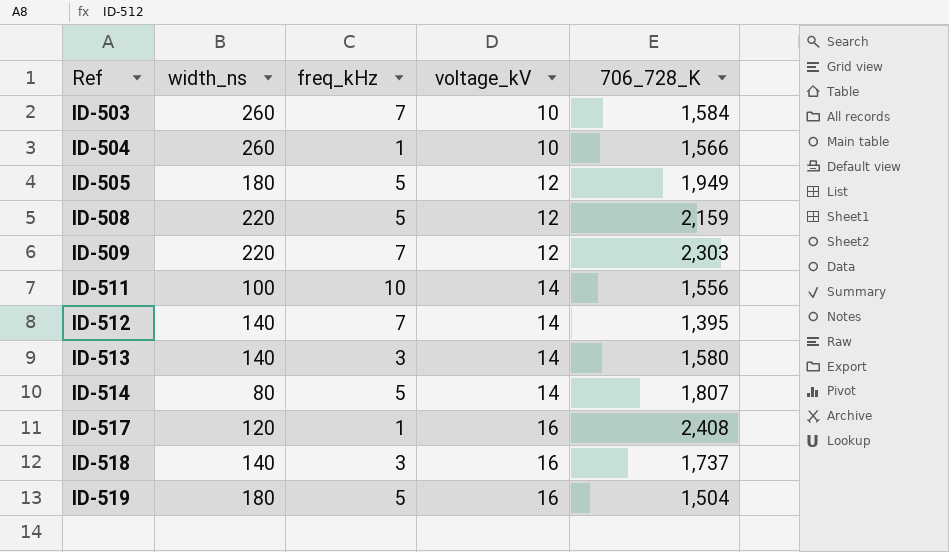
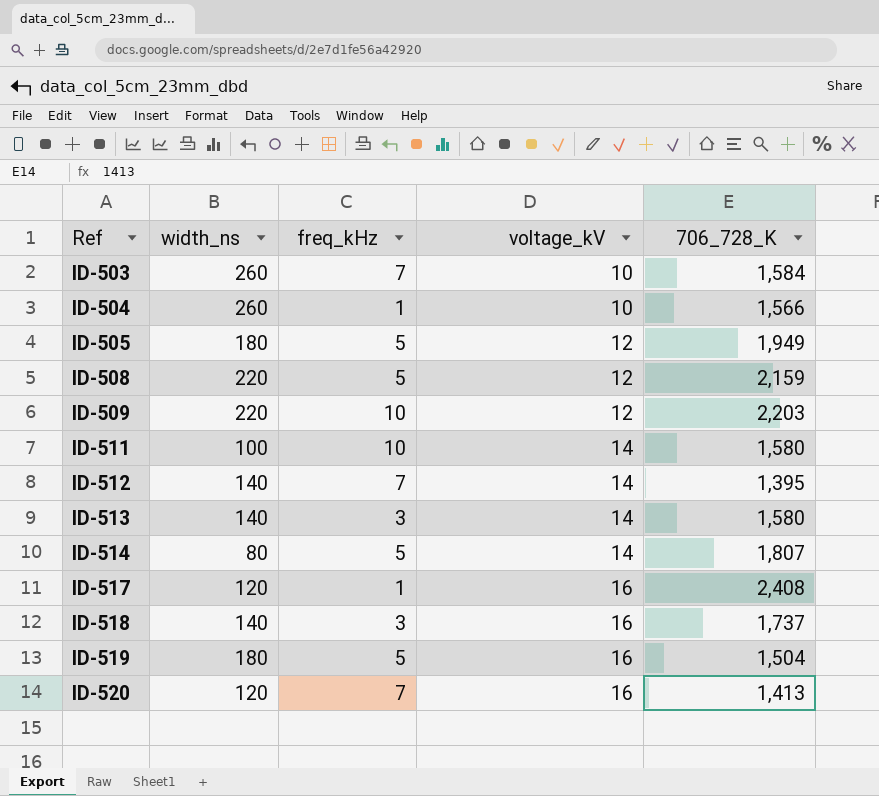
ID-509 | freq_kHz: 7 -> 10
ID-509 | 706_728_K: 2,303 -> 2,203
ID-511 | 706_728_K: 1,556 -> 1,580
row ID-520: none -> 120 | 7 | 16 | 1,413

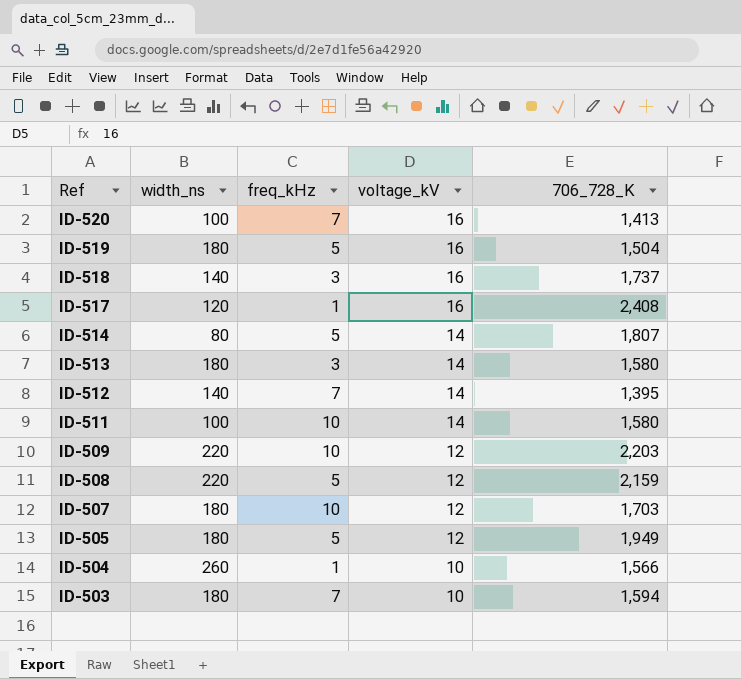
row order: Ref ascending -> Ref descending
ID-520 | width_ns: 120 -> 100
ID-513 | width_ns: 140 -> 180
row ID-507: none -> 180 | 10 | 12 | 1,703
ID-503 | width_ns: 260 -> 180
ID-503 | 706_728_K: 1,584 -> 1,594

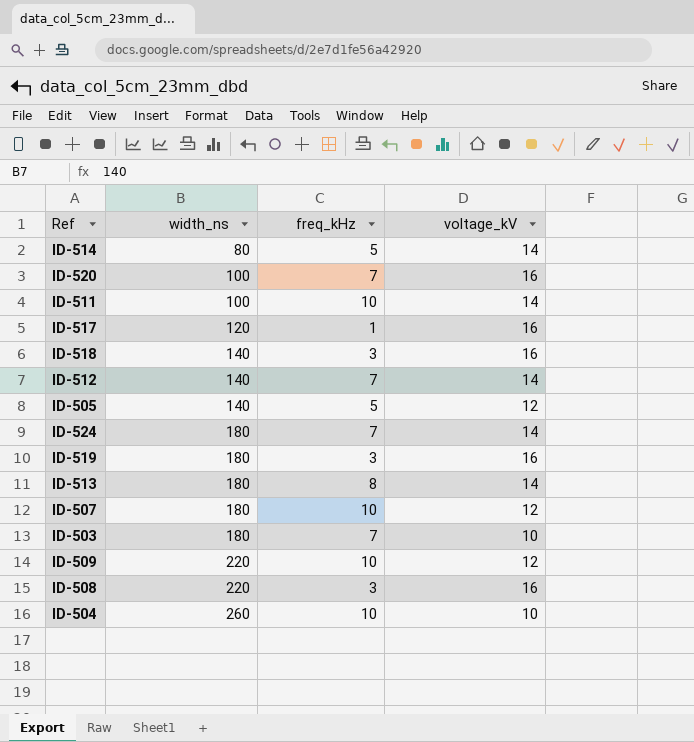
row order: Ref descending -> width_ns ascending
column 706_728_K | position: 5 -> none
ID-505 | width_ns: 180 -> 140
row ID-524: none -> 180 | 7 | 14
ID-519 | freq_kHz: 5 -> 3
ID-513 | freq_kHz: 3 -> 8
ID-508 | freq_kHz: 5 -> 3
ID-508 | voltage_kV: 12 -> 16
ID-504 | freq_kHz: 1 -> 10

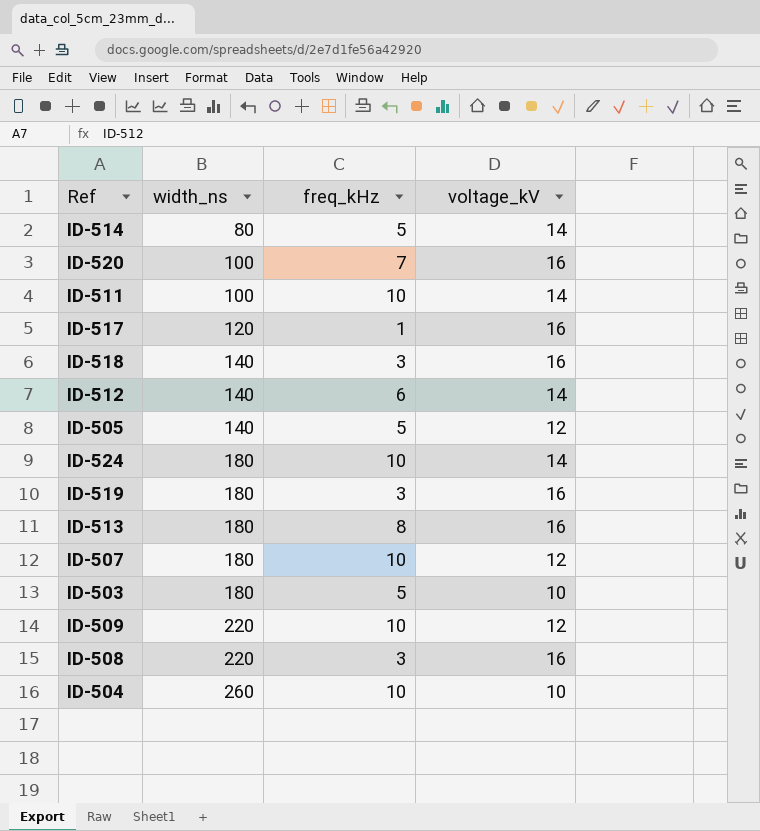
ID-512 | freq_kHz: 7 -> 6
ID-524 | freq_kHz: 7 -> 10
ID-513 | voltage_kV: 14 -> 16
ID-503 | freq_kHz: 7 -> 5

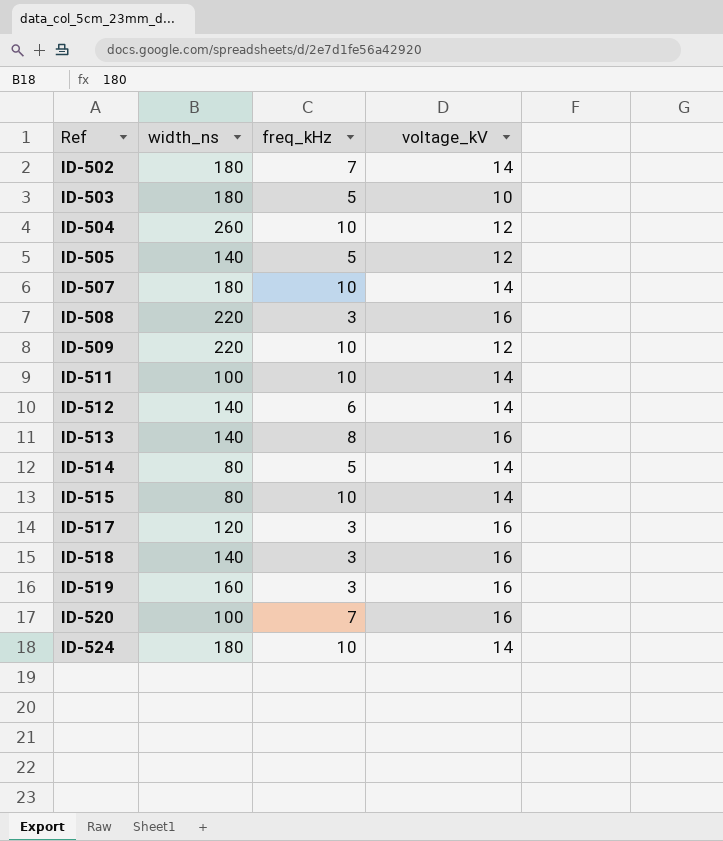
row order: width_ns ascending -> Ref ascending
row ID-502: none -> 180 | 7 | 14
ID-504 | voltage_kV: 10 -> 12
ID-507 | voltage_kV: 12 -> 14
ID-513 | width_ns: 180 -> 140
row ID-515: none -> 80 | 10 | 14
ID-517 | freq_kHz: 1 -> 3
ID-519 | width_ns: 180 -> 160

